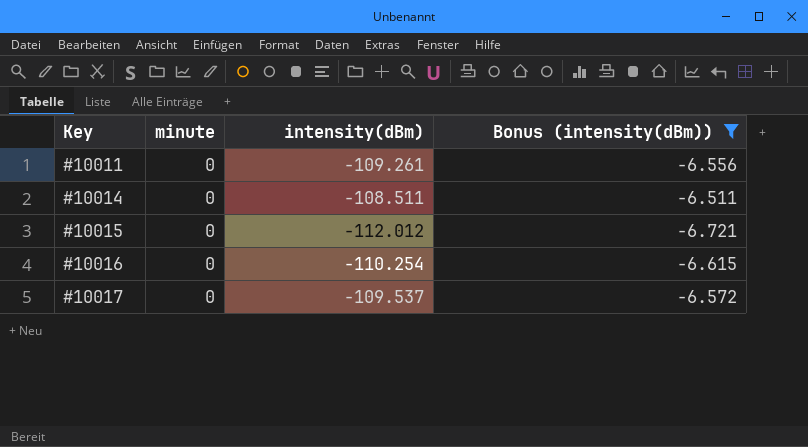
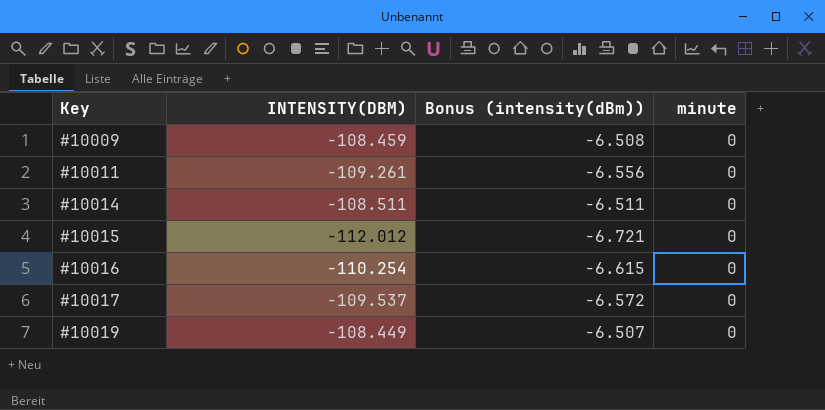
filter: Bonus (intensity(dBm)) <= -6.511 -> none
column name: intensity(dBm) -> INTENSITY(DBM)
column minute | position: 2 -> 4

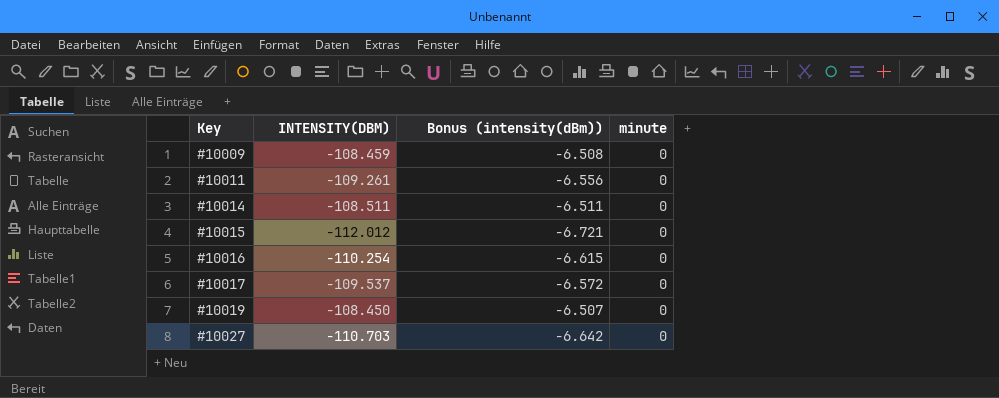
#10019 | INTENSITY(DBM): -108.449 -> -108.450
row #10027: none -> -110.703 | -6.642 | 0

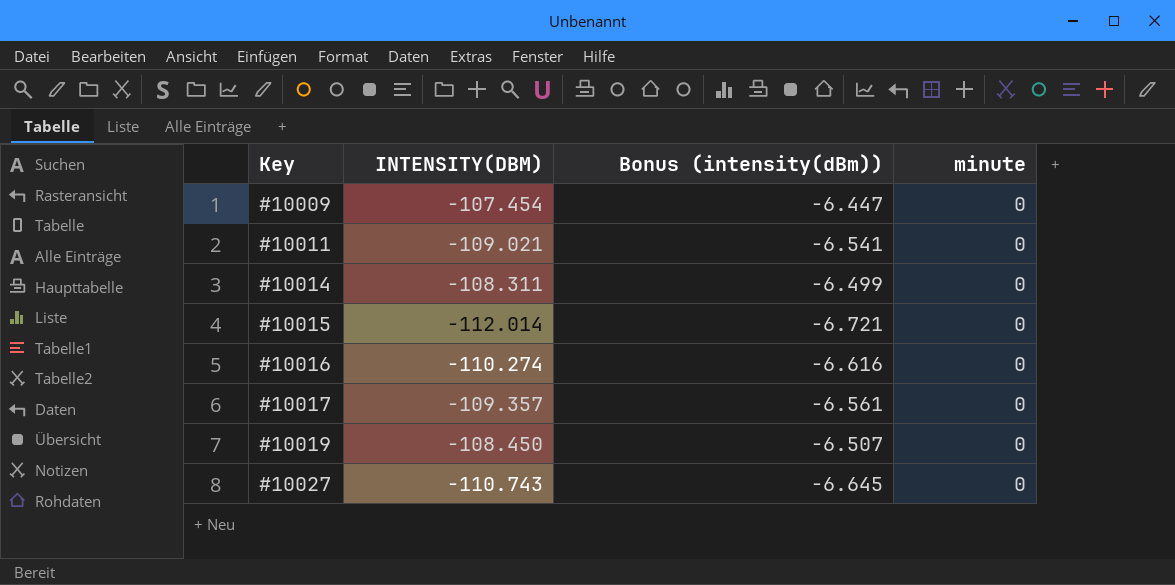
#10009 | INTENSITY(DBM): -108.459 -> -107.454
#10009 | Bonus (intensity(dBm)): -6.508 -> -6.447
#10011 | INTENSITY(DBM): -109.261 -> -109.021
#10011 | Bonus (intensity(dBm)): -6.556 -> -6.541
#10014 | INTENSITY(DBM): -108.511 -> -108.311
#10014 | Bonus (intensity(dBm)): -6.511 -> -6.499
#10015 | INTENSITY(DBM): -112.012 -> -112.014
#10016 | INTENSITY(DBM): -110.254 -> -110.274
#10016 | Bonus (intensity(dBm)): -6.615 -> -6.616
#10017 | INTENSITY(DBM): -109.537 -> -109.357
#10017 | Bonus (intensity(dBm)): -6.572 -> -6.561
#10027 | INTENSITY(DBM): -110.703 -> -110.743
#10027 | Bonus (intensity(dBm)): -6.642 -> -6.645

